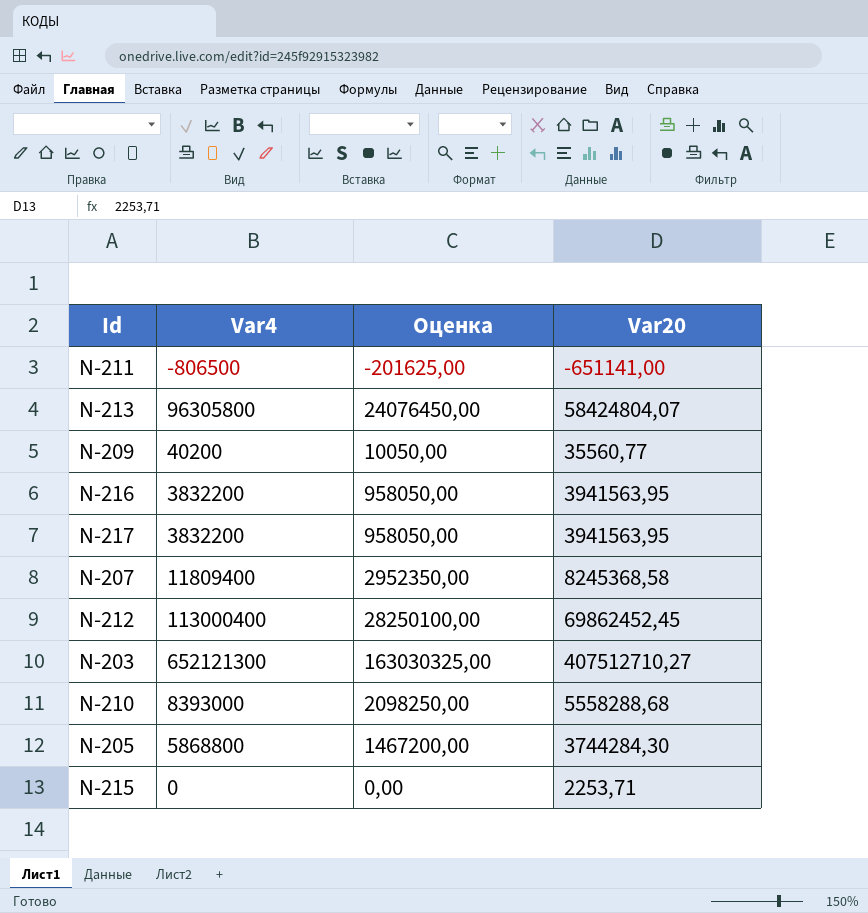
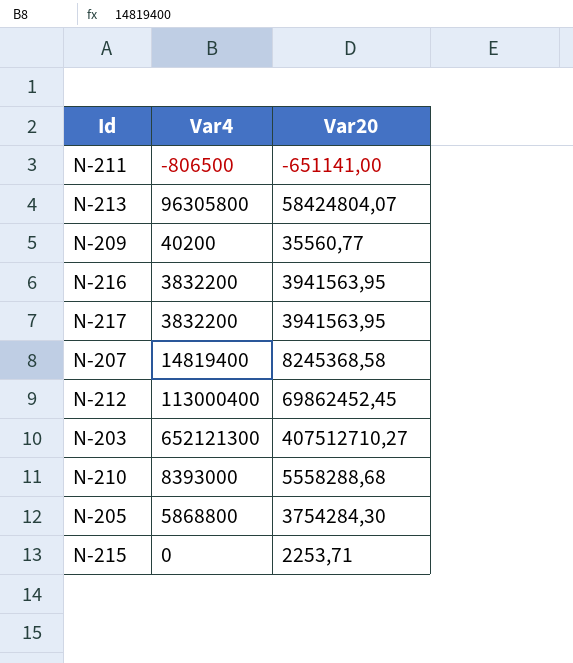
column Оценка | formula: [Var4] * 0,25 -> none
N-207 | Var4: 11809400 -> 14819400
N-205 | Var20: 3744284,30 -> 3754284,30

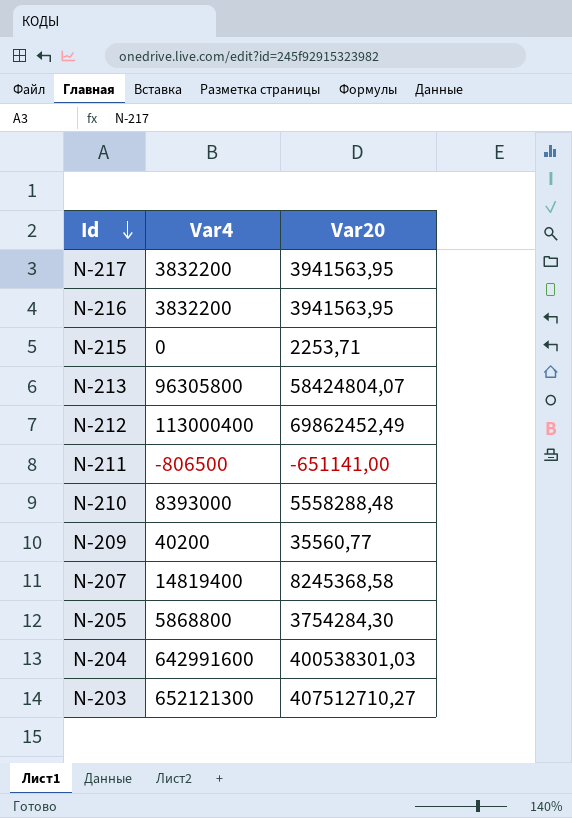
row order: none -> Id descending
N-212 | Var20: 69862452,45 -> 69862452,49
N-210 | Var20: 5558288,68 -> 5558288,48
row N-204: none -> 642991600 | 400538301,03

